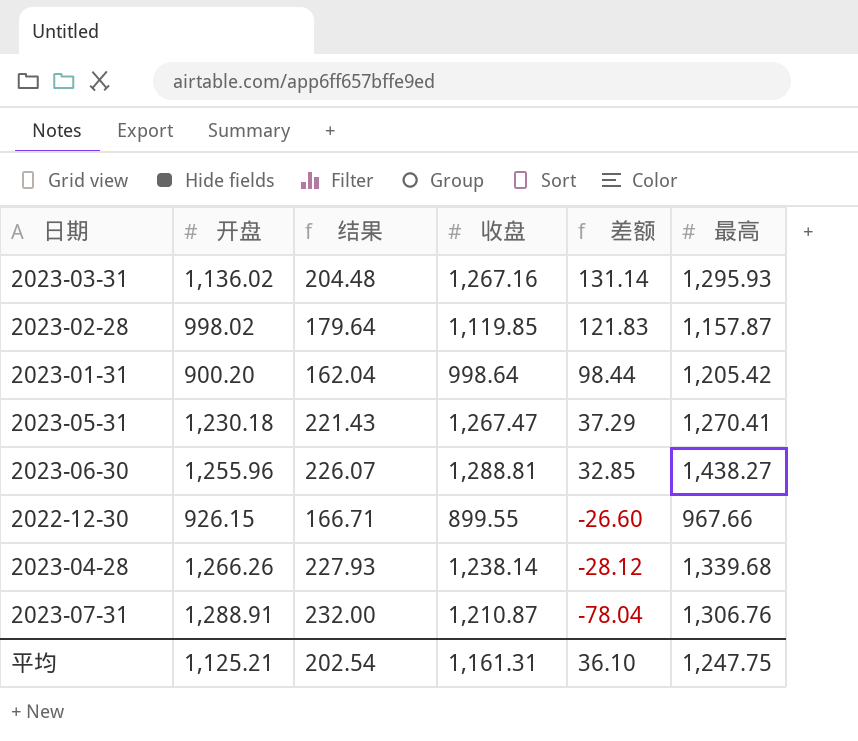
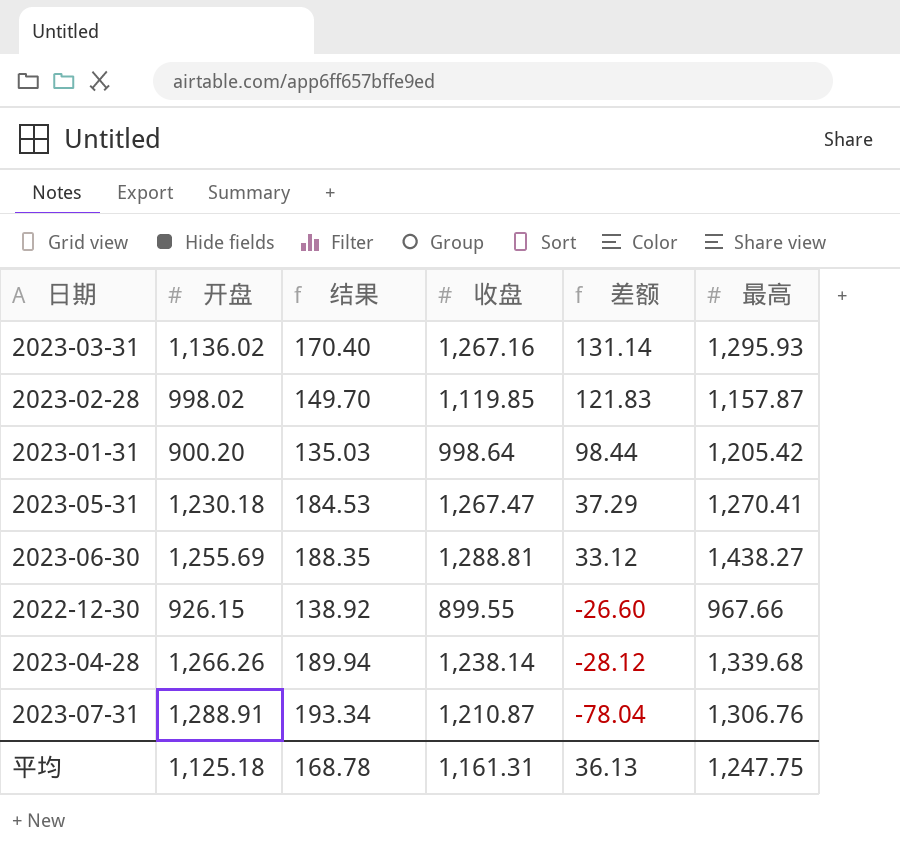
column 结果 | formula: [开盘] * 0.18 -> [开盘] * 0.15
2023-06-30 | 开盘: 1,255.96 -> 1,255.69
2023-06-30 | 差额: 32.85 -> 33.12
平均 | 开盘: 1,125.21 -> 1,125.18
平均 | 结果: 202.54 -> 168.78
平均 | 差额: 36.10 -> 36.13

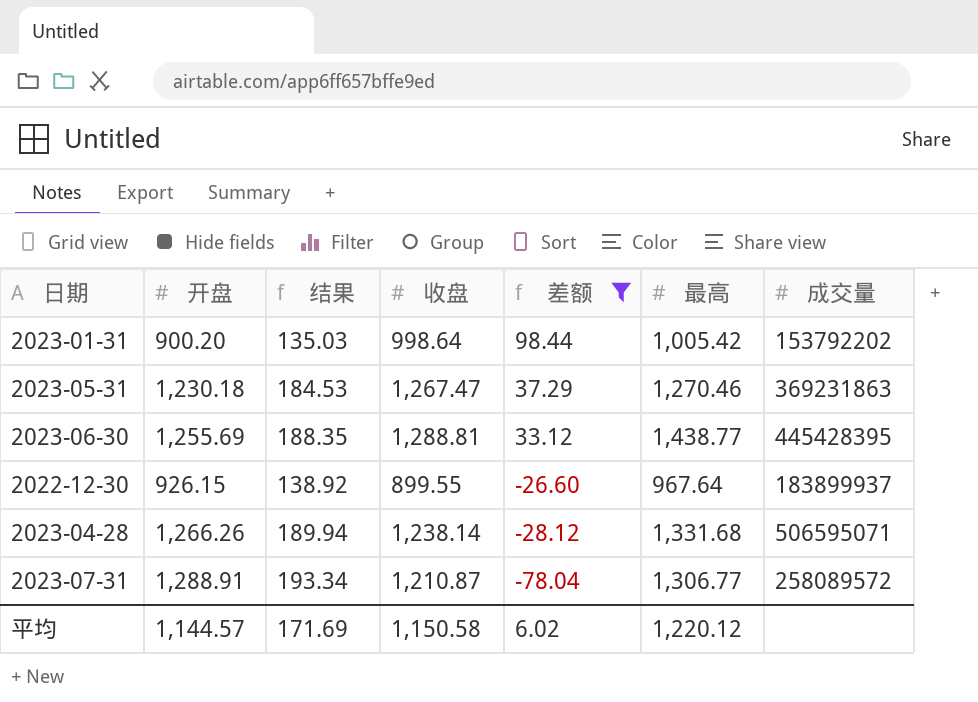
filter: none -> 差额 <= 98.44
column 成交量 | position: none -> 7
2023-01-31 | 最高: 1,205.42 -> 1,005.42
2023-05-31 | 最高: 1,270.41 -> 1,270.46
2023-06-30 | 最高: 1,438.27 -> 1,438.77
2022-12-30 | 最高: 967.66 -> 967.64
2023-04-28 | 最高: 1,339.68 -> 1,331.68
2023-07-31 | 最高: 1,306.76 -> 1,306.77
平均 | 开盘: 1,125.18 -> 1,144.57
平均 | 结果: 168.78 -> 171.69
平均 | 收盘: 1,161.31 -> 1,150.58
平均 | 差额: 36.13 -> 6.02
平均 | 最高: 1,247.75 -> 1,220.12

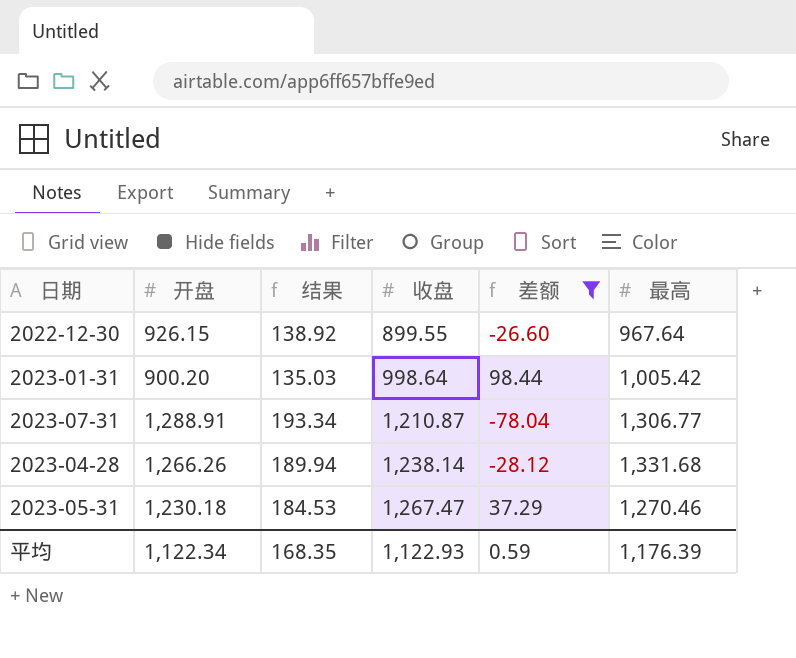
row order: 差额 descending -> 收盘 ascending
column 成交量 | position: 7 -> none
row 2023-06-30: 1,255.69 | 188.35 | 1,288.81 | 33.12 | 1,438.77 | 445428395 -> none
平均 | 开盘: 1,144.57 -> 1,122.34
平均 | 结果: 171.69 -> 168.35
平均 | 收盘: 1,150.58 -> 1,122.93
平均 | 差额: 6.02 -> 0.59
平均 | 最高: 1,220.12 -> 1,176.39

